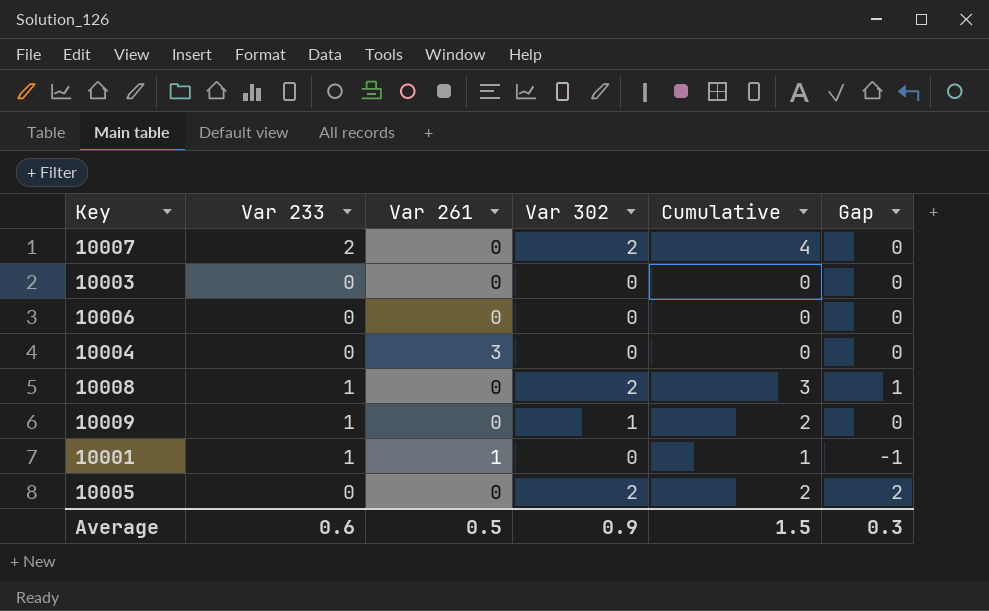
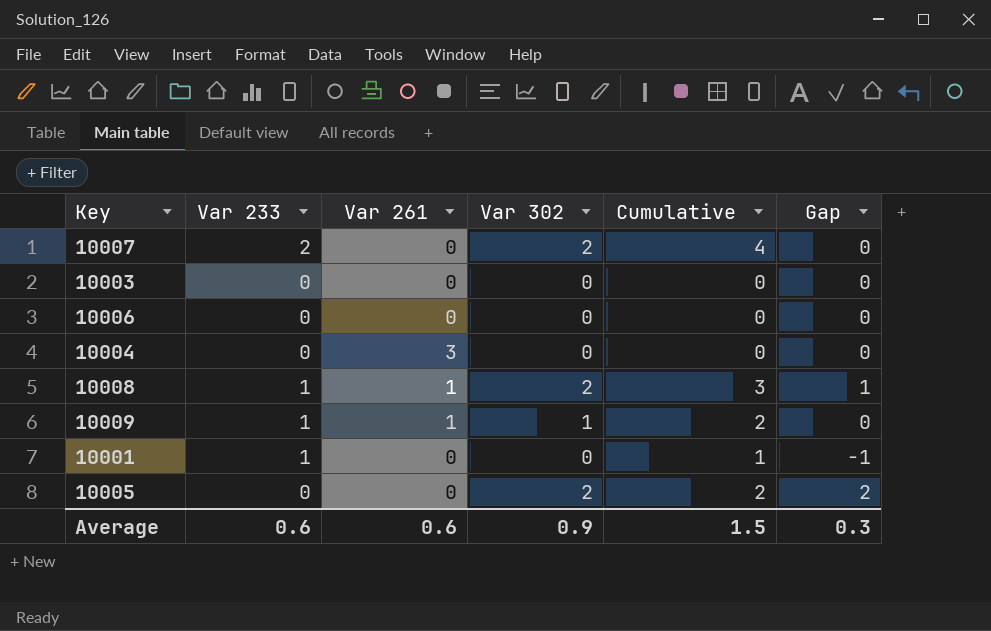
10008 | Var 261: 0 -> 1
10009 | Var 261: 0 -> 1
10001 | Var 261: 1 -> 0
Average | Var 261: 0.5 -> 0.6

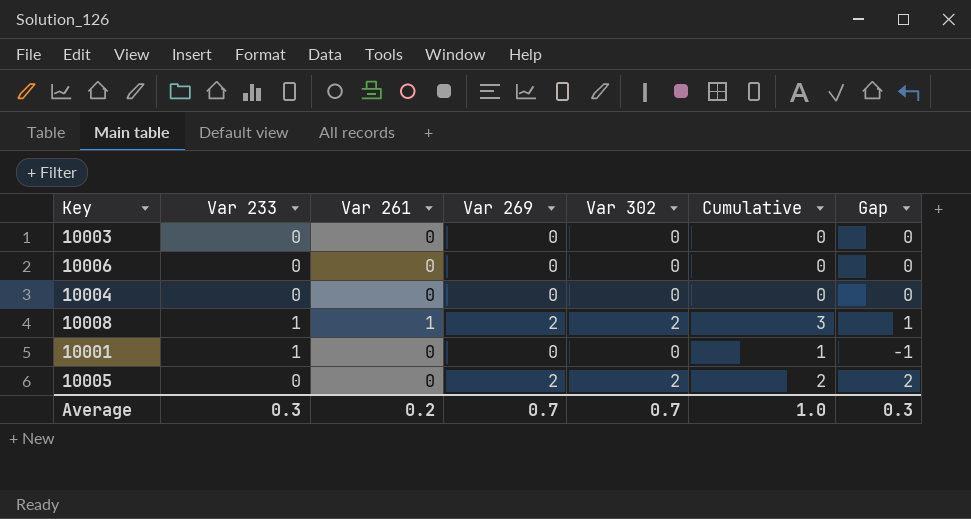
column Var 269 | position: none -> 4
row 10007: 2 | 0 | 2 | 4 | 0 -> none
row 10009: 1 | 1 | 1 | 2 | 0 -> none
10004 | Var 261: 3 -> 0
Average | Var 233: 0.6 -> 0.3
Average | Var 261: 0.6 -> 0.2
Average | Var 302: 0.9 -> 0.7
Average | Cumulative: 1.5 -> 1.0

